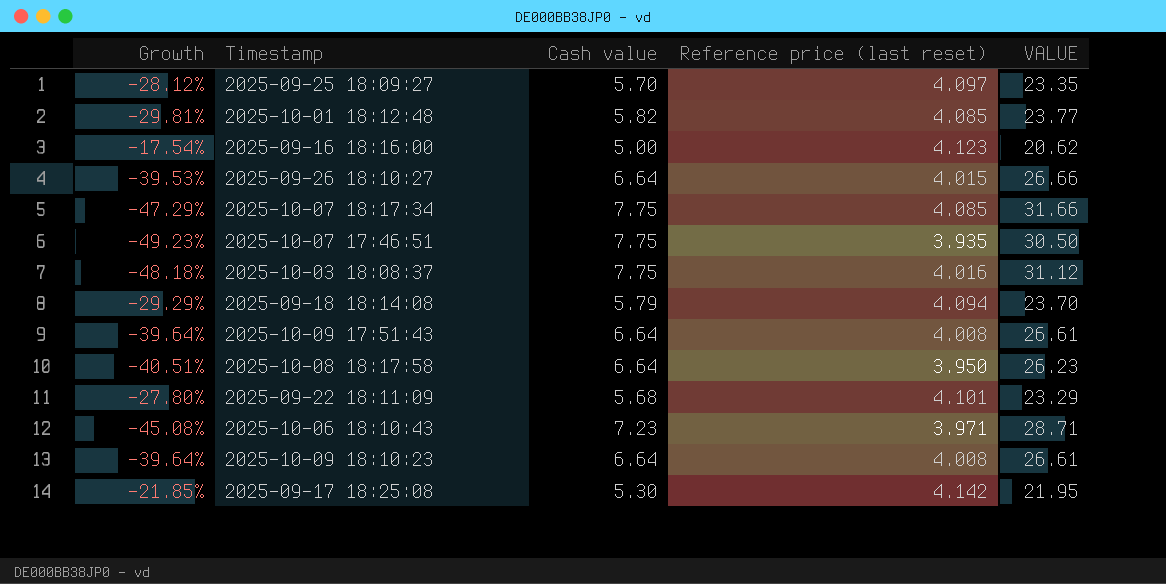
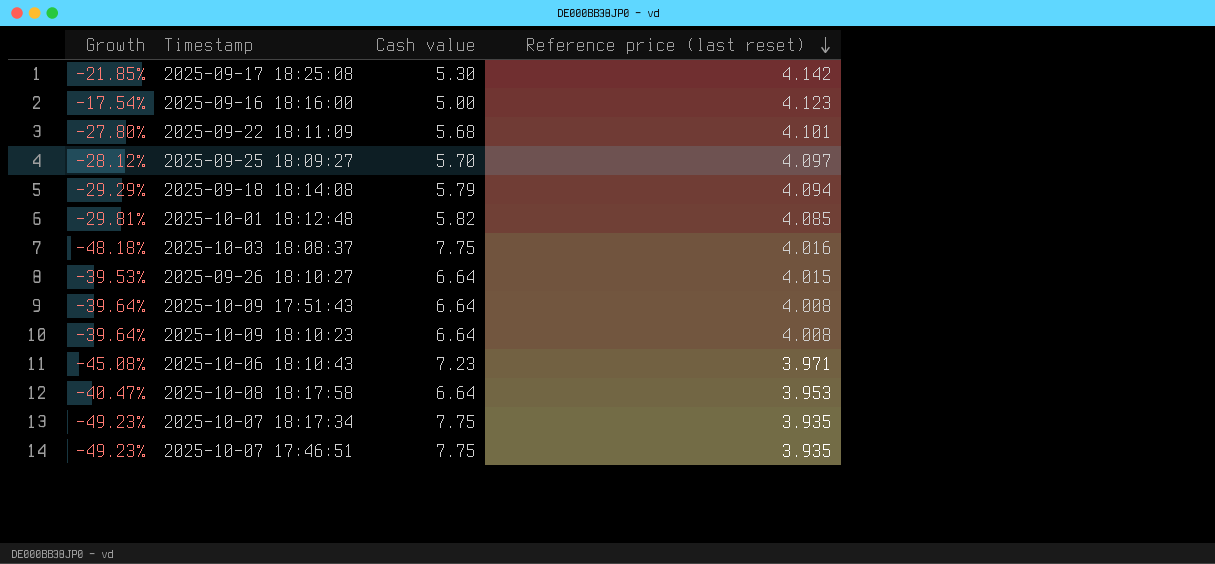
row order: none -> Reference price (last reset) descending
column VALUE | formula: [Cash value] * [Reference price (last reset)] -> none
2025-10-08 18:17:58 | Growth: -40.51% -> -40.47%
2025-10-08 18:17:58 | Reference price (last reset): 3.950 -> 3.953
2025-10-07 18:17:34 | Growth: -47.29% -> -49.23%
2025-10-07 18:17:34 | Reference price (last reset): 4.085 -> 3.935

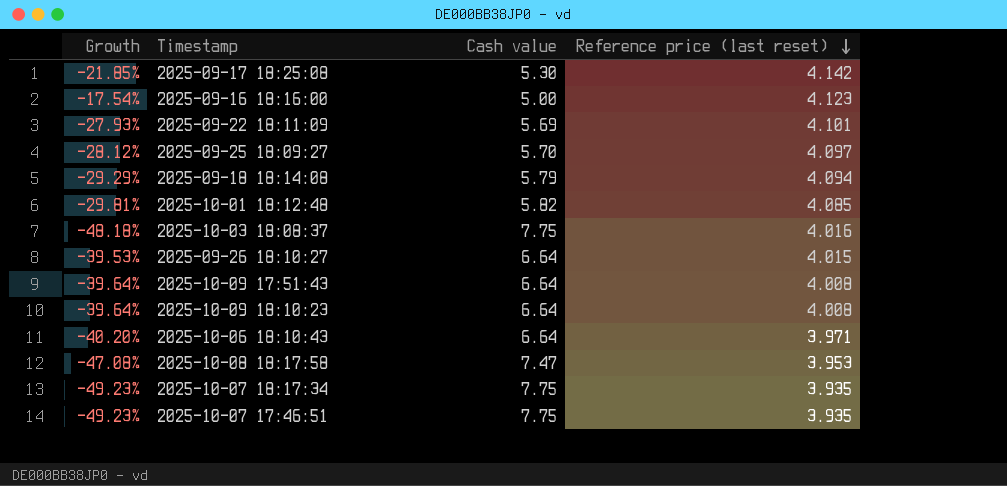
2025-09-22 18:11:09 | Growth: -27.80% -> -27.93%
2025-09-22 18:11:09 | Cash value: 5.68 -> 5.69
2025-10-06 18:10:43 | Growth: -45.08% -> -40.20%
2025-10-06 18:10:43 | Cash value: 7.23 -> 6.64
2025-10-08 18:17:58 | Growth: -40.47% -> -47.08%
2025-10-08 18:17:58 | Cash value: 6.64 -> 7.47

